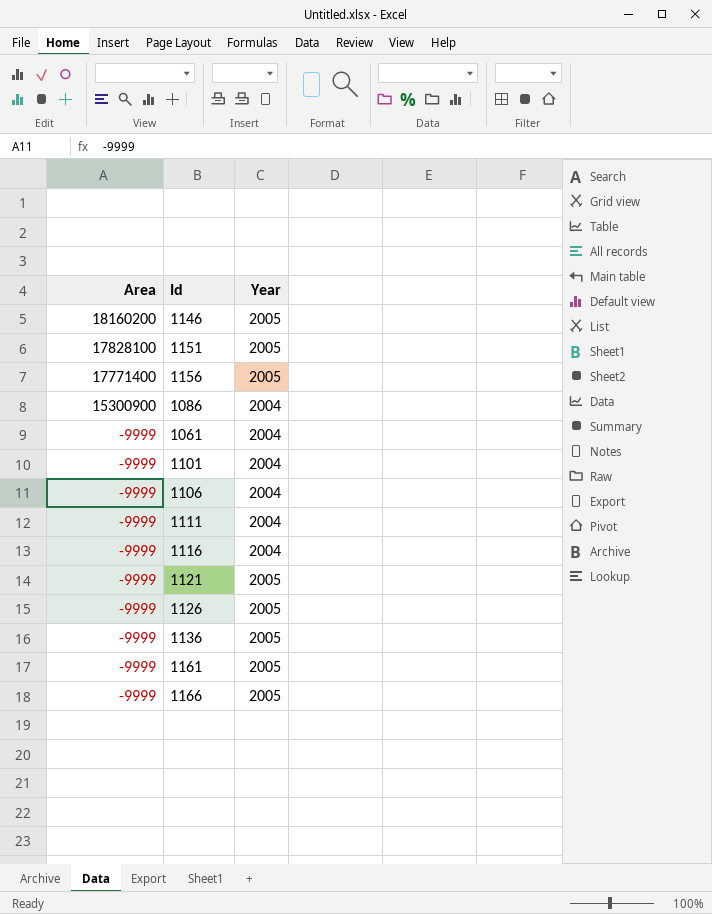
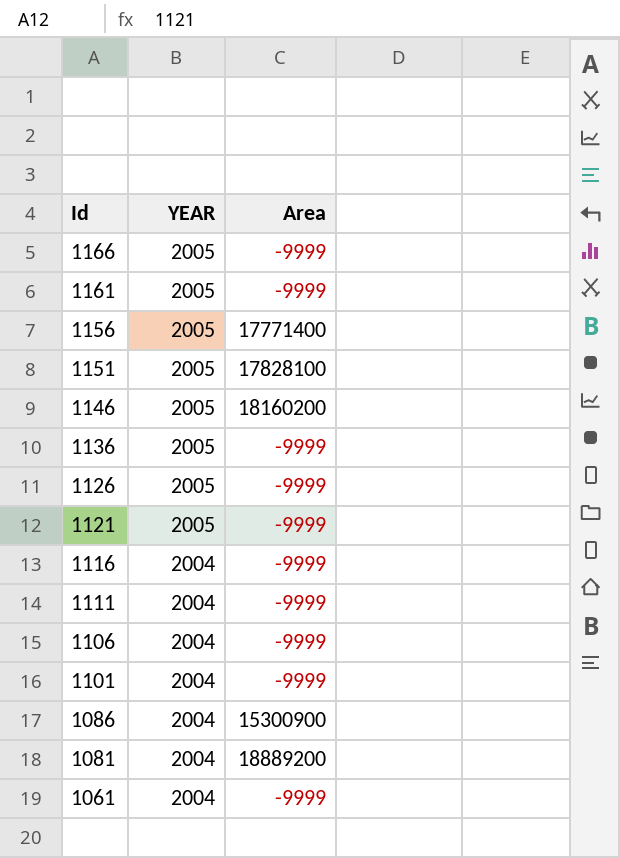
row order: Area descending -> Id descending
column name: Year -> YEAR
column Area | position: 1 -> 3
row 1081: none -> 2004 | 18889200

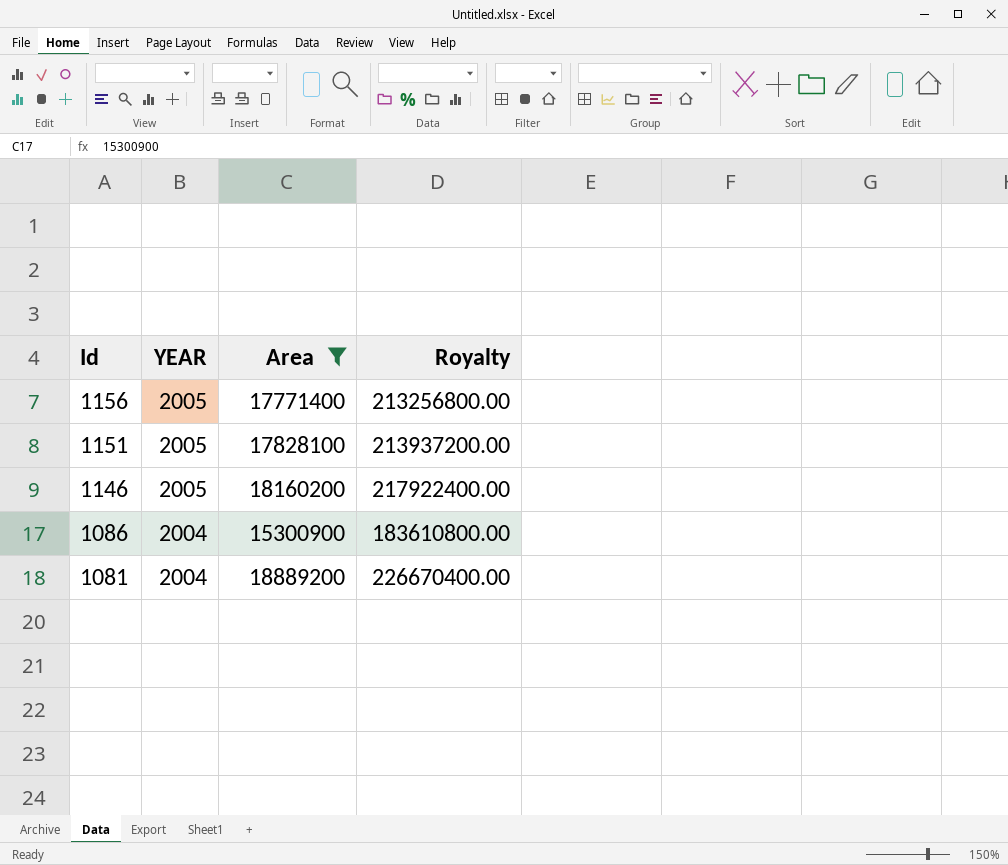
filter: none -> Area != -9999
column Royalty | formula: none -> [Area] * 12

